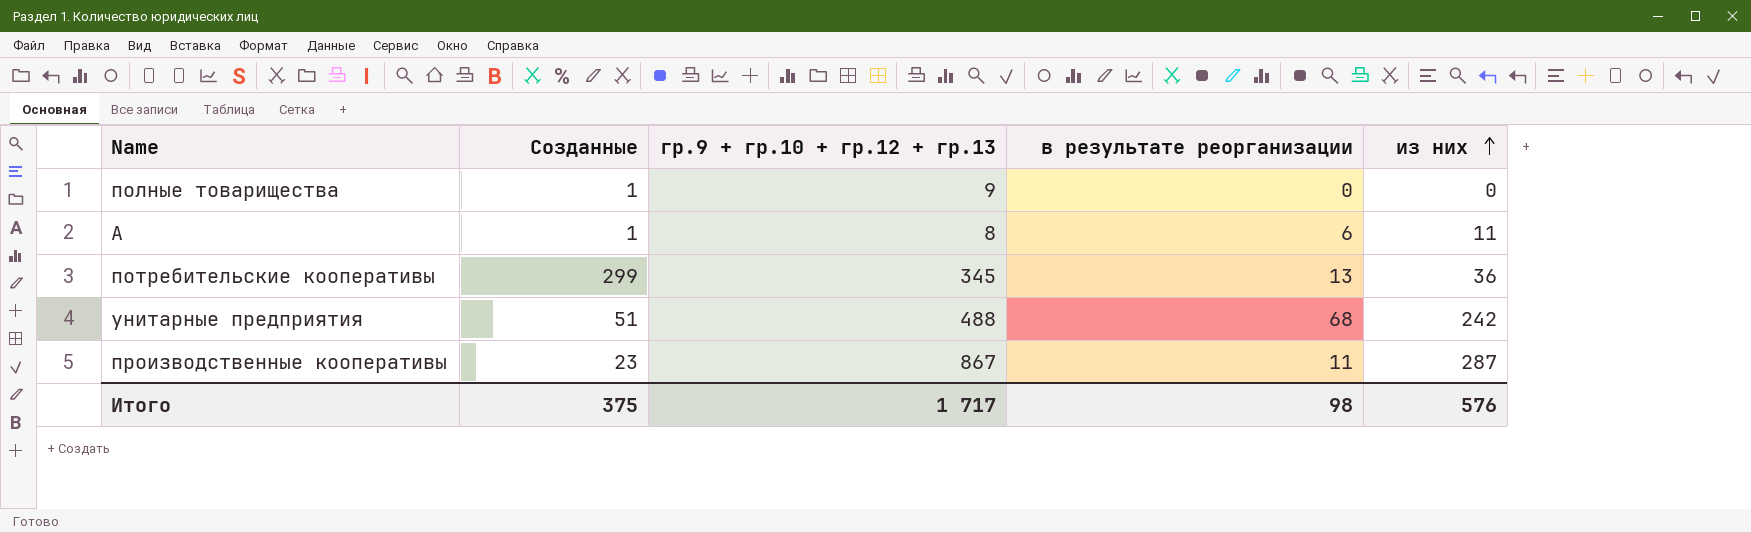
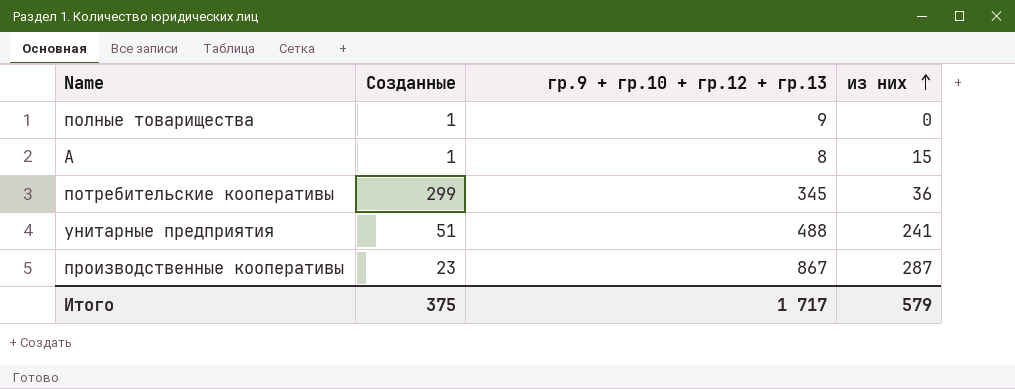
column в результате реорганизации | position: 4 -> none
А | из них: 11 -> 15
унитарные предприятия | из них: 242 -> 241
Итого | из них: 576 -> 579

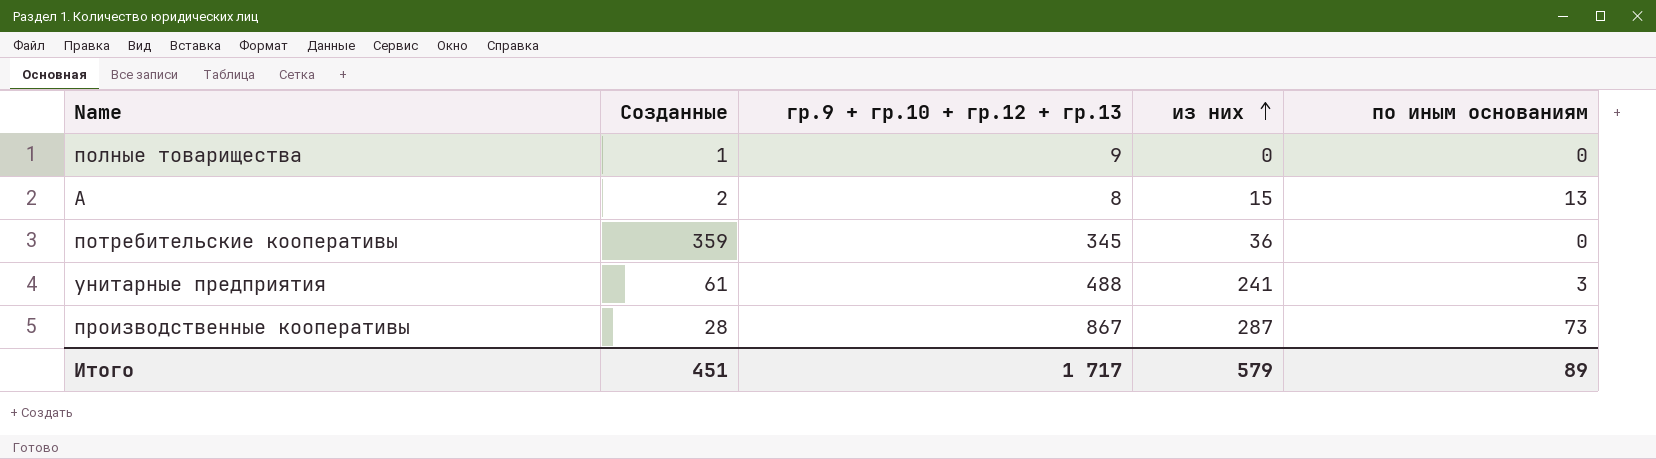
column по иным основаниям | position: none -> 5
А | Созданные: 1 -> 2
потребительские кооперативы | Созданные: 299 -> 359
унитарные предприятия | Созданные: 51 -> 61
производственные кооперативы | Созданные: 23 -> 28
Итого | Созданные: 375 -> 451

